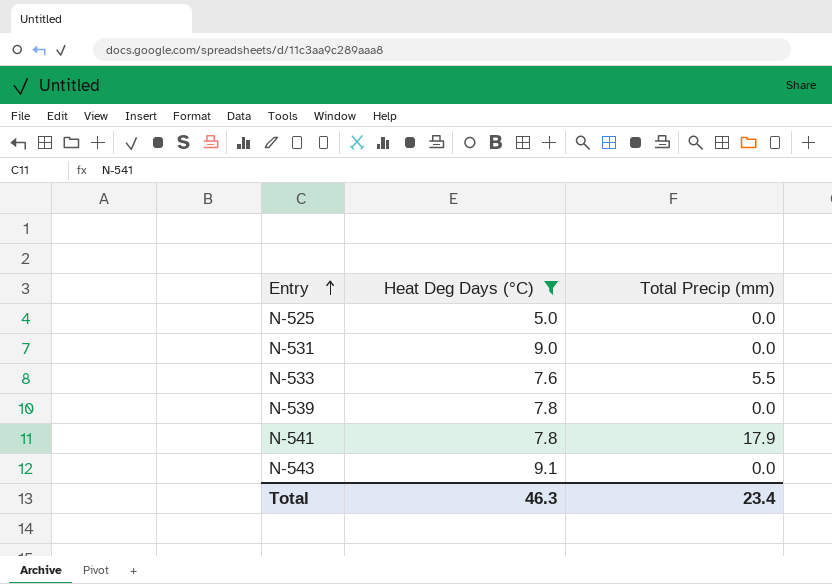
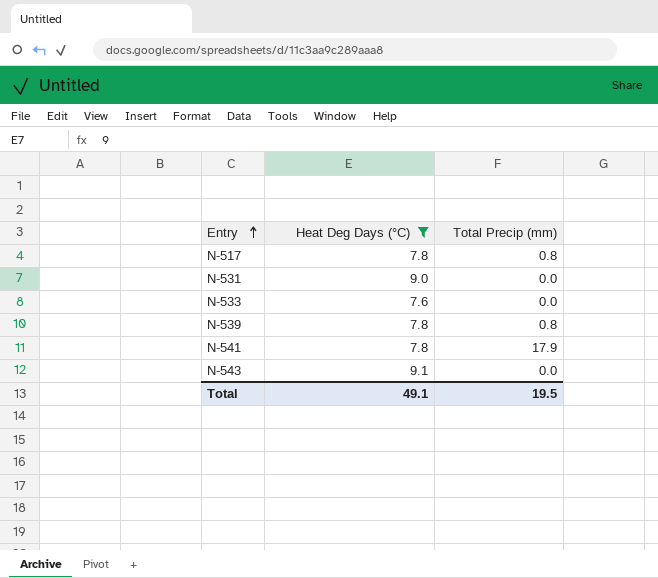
row N-525: 5.0 | 0.0 -> none
row N-517: none -> 7.8 | 0.8
N-533 | Total Precip (mm): 5.5 -> 0.0
N-539 | Total Precip (mm): 0.0 -> 0.8
Total | Heat Deg Days (°C): 46.3 -> 49.1
Total | Total Precip (mm): 23.4 -> 19.5

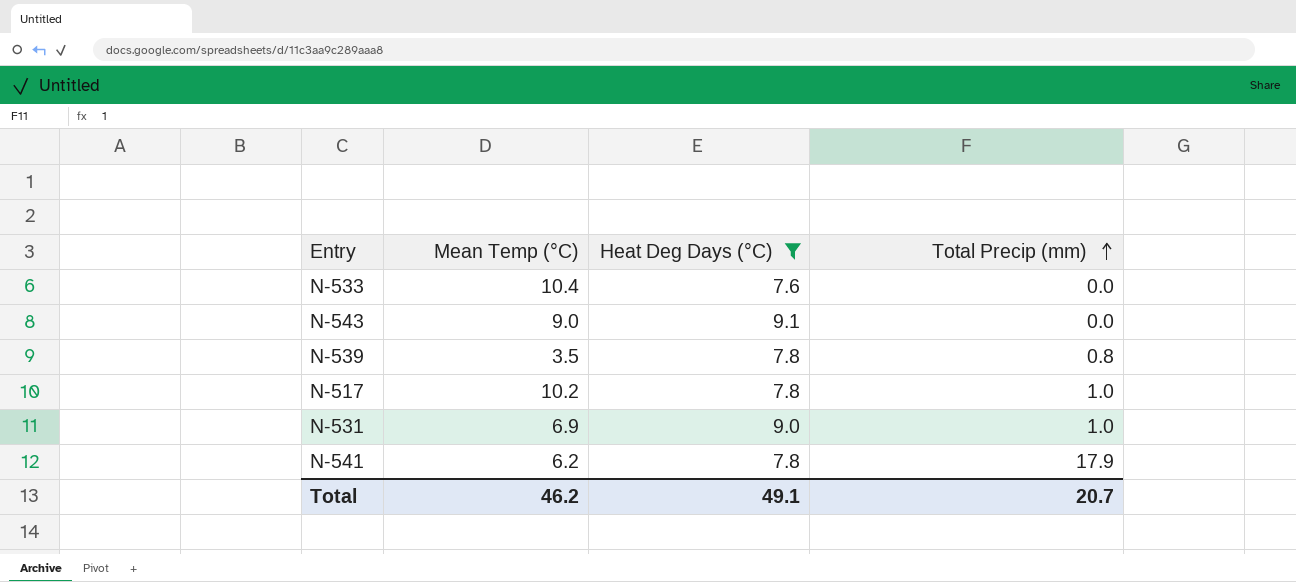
row order: Entry ascending -> Total Precip (mm) ascending
column Mean Temp (°C) | position: none -> 2
N-517 | Total Precip (mm): 0.8 -> 1.0
N-531 | Total Precip (mm): 0.0 -> 1.0
Total | Total Precip (mm): 19.5 -> 20.7

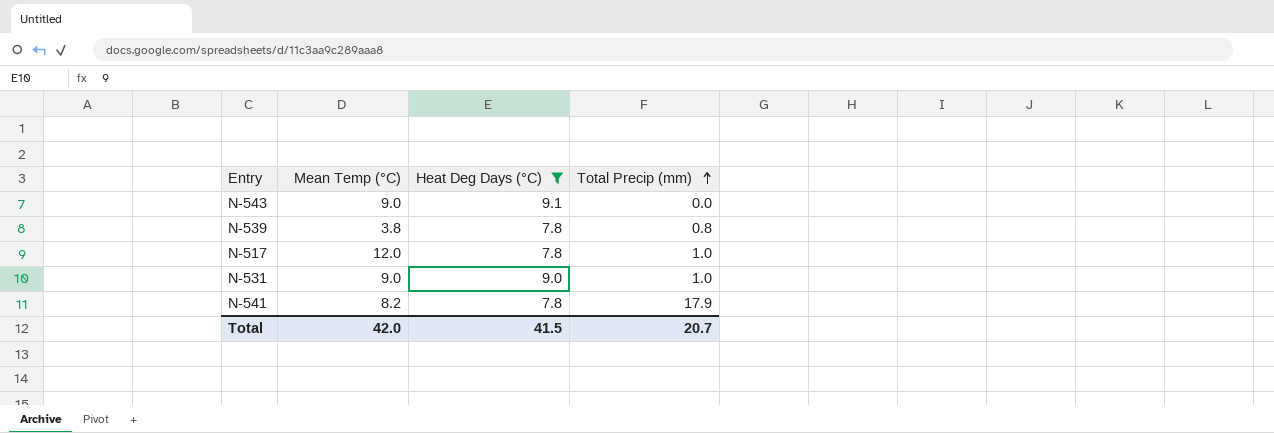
row N-533: 10.4 | 7.6 | 0.0 -> none
N-539 | Mean Temp (°C): 3.5 -> 3.8
N-517 | Mean Temp (°C): 10.2 -> 12.0
N-531 | Mean Temp (°C): 6.9 -> 9.0
N-541 | Mean Temp (°C): 6.2 -> 8.2
Total | Mean Temp (°C): 46.2 -> 42.0
Total | Heat Deg Days (°C): 49.1 -> 41.5

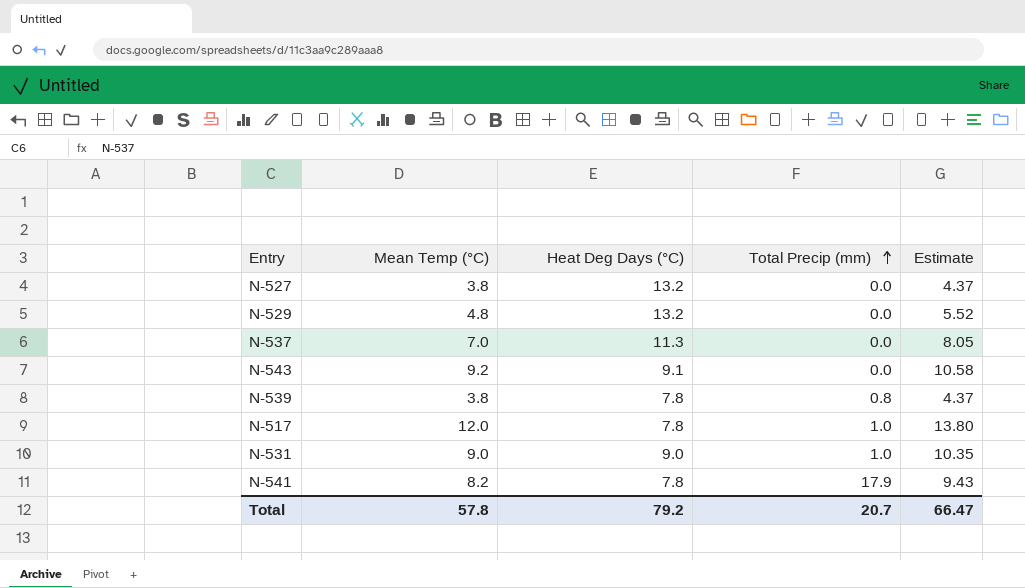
filter: Heat Deg Days (°C) <= 9.1 -> none
column Estimate | formula: none -> [Mean Temp (°C)] * 1.15
N-543 | Mean Temp (°C): 9.0 -> 9.2
Total | Mean Temp (°C): 42.0 -> 57.8
Total | Heat Deg Days (°C): 41.5 -> 79.2

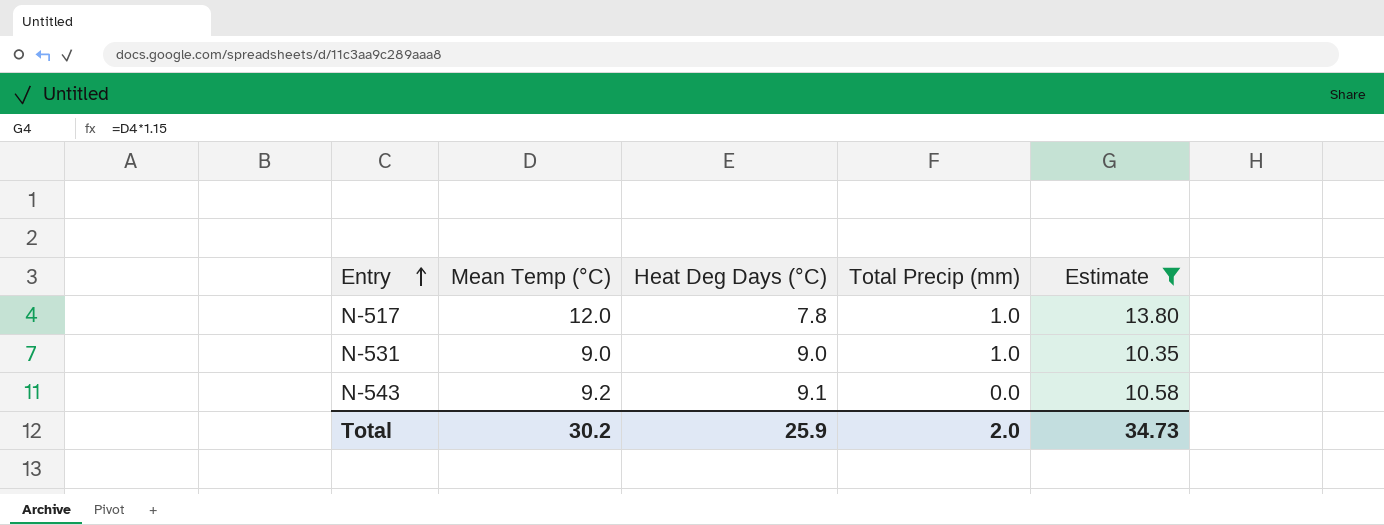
filter: none -> Estimate >= 10.35
row order: Total Precip (mm) ascending -> Entry ascending
Total | Mean Temp (°C): 57.8 -> 30.2
Total | Heat Deg Days (°C): 79.2 -> 25.9
Total | Total Precip (mm): 20.7 -> 2.0
Total | Estimate: 66.47 -> 34.73

